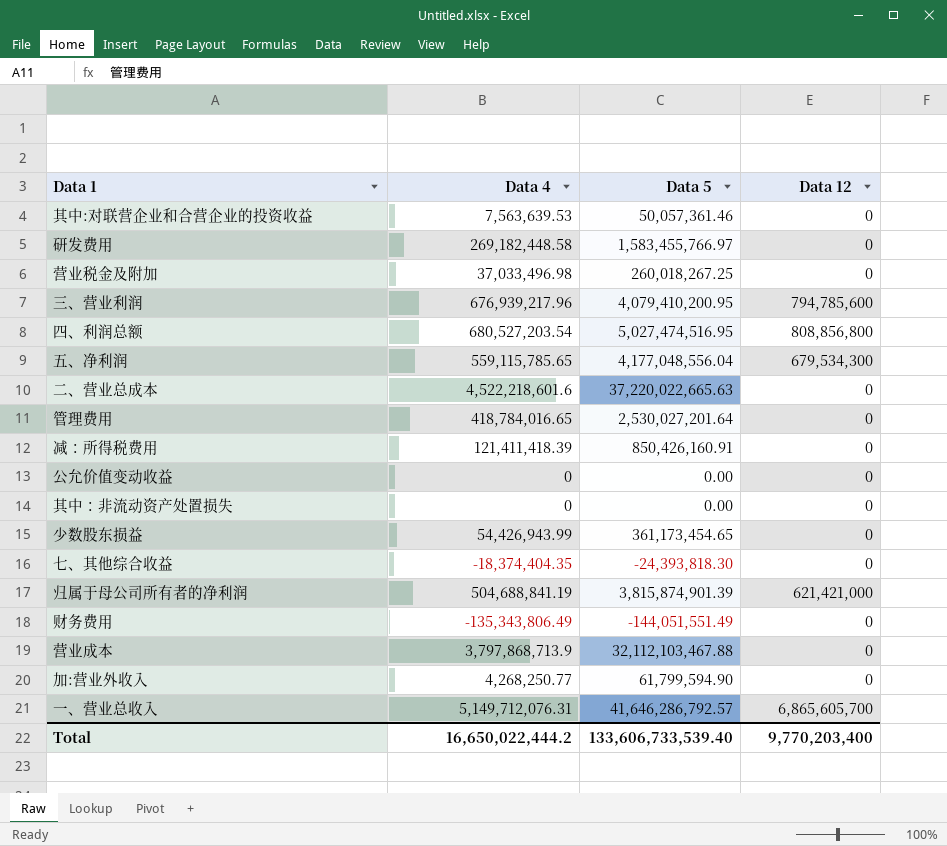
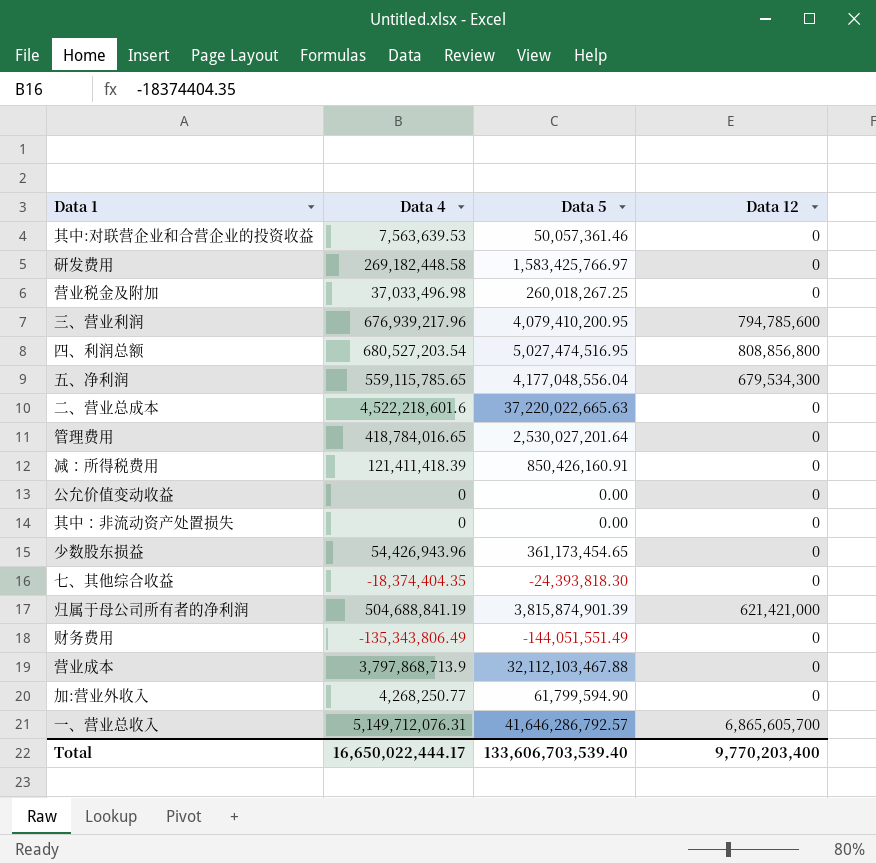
研发费用 | Data 5: 1,583,455,766.97 -> 1,583,425,766.97
少数股东损益 | Data 4: 54,426,943.99 -> 54,426,943.96
Total | Data 4: 16,650,022,444.2 -> 16,650,022,444.17
Total | Data 5: 133,606,733,539.40 -> 133,606,703,539.40

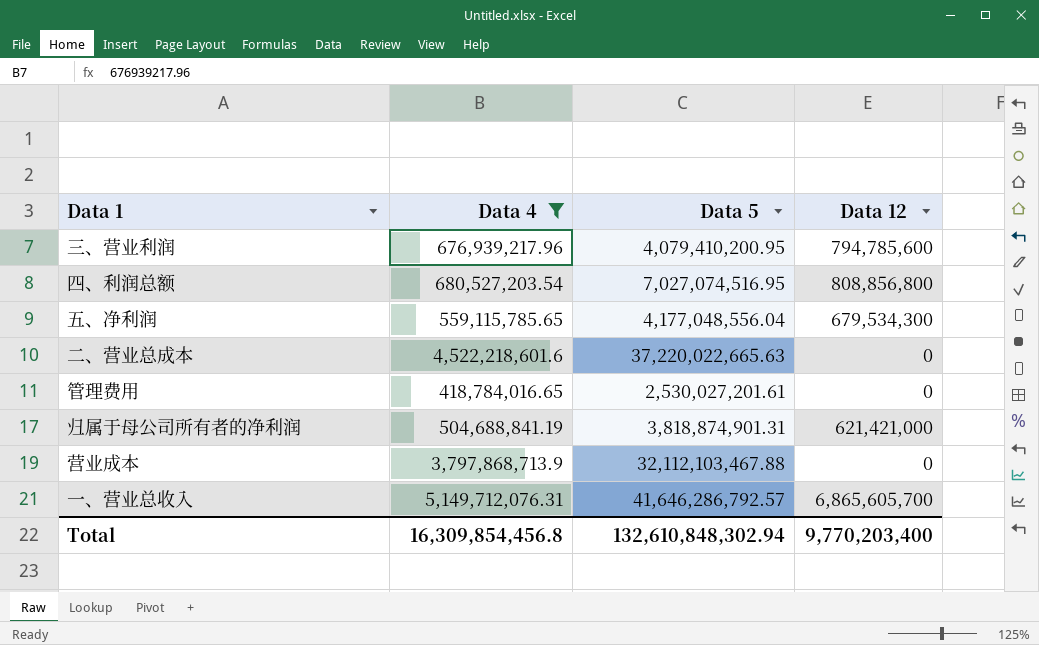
filter: none -> Data 4 >= 418,784,016.65
四、利润总额 | Data 5: 5,027,474,516.95 -> 7,027,074,516.95
管理费用 | Data 5: 2,530,027,201.64 -> 2,530,027,201.61
归属于母公司所有者的净利润 | Data 5: 3,815,874,901.39 -> 3,818,874,901.31
Total | Data 4: 16,650,022,444.17 -> 16,309,854,456.8
Total | Data 5: 133,606,703,539.40 -> 132,610,848,302.94

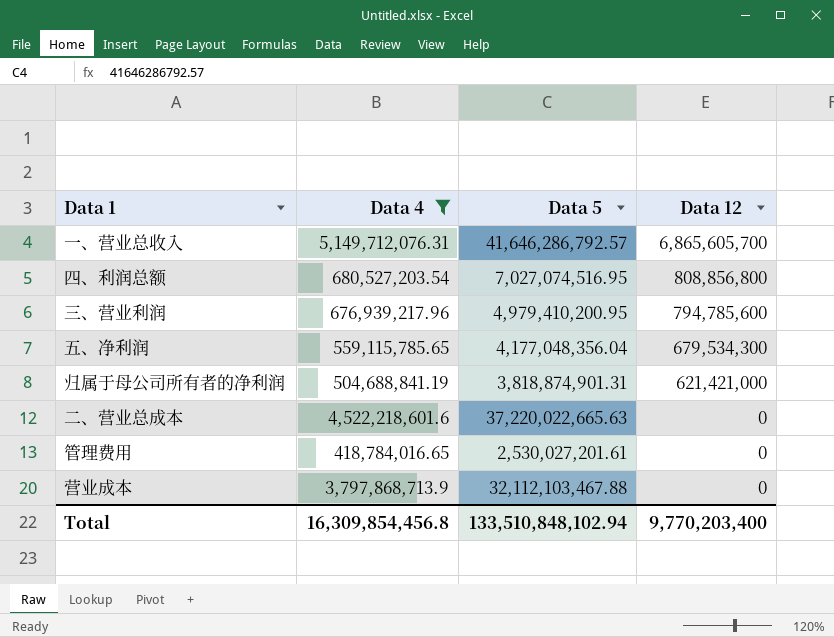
row order: none -> Data 12 descending
三、营业利润 | Data 5: 4,079,410,200.95 -> 4,979,410,200.95
五、净利润 | Data 5: 4,177,048,556.04 -> 4,177,048,356.04
Total | Data 5: 132,610,848,302.94 -> 133,510,848,102.94

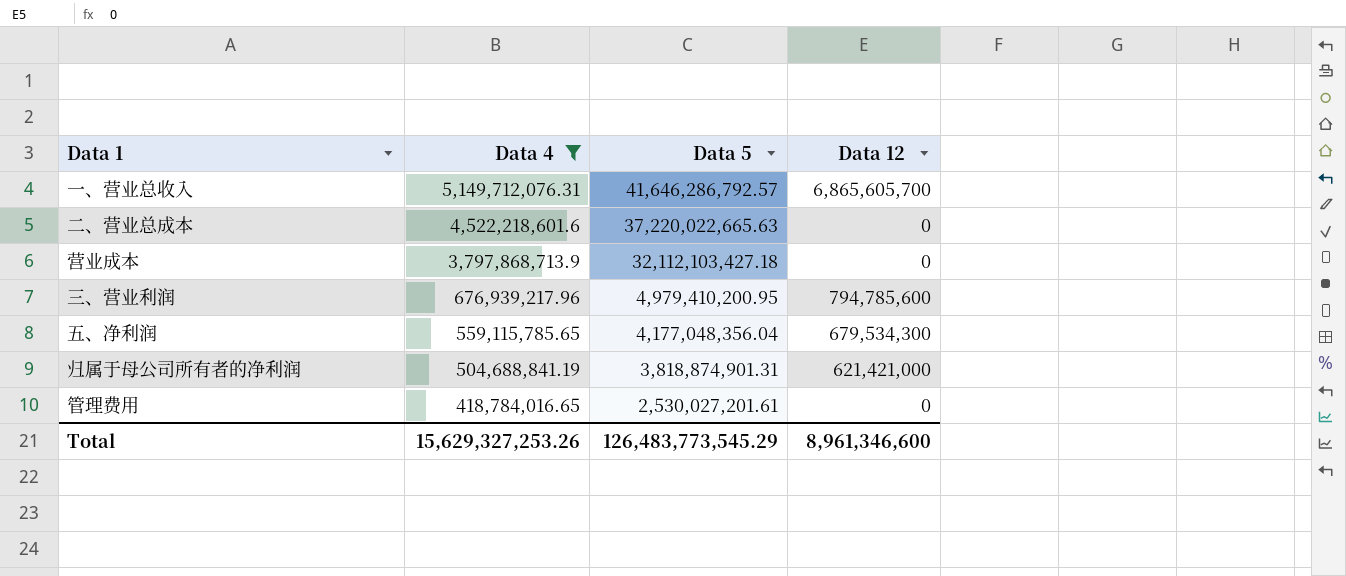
row order: Data 12 descending -> Data 4 descending
row 四、利润总额: 680,527,203.54 | 7,027,074,516.95 | 808,856,800 -> none
营业成本 | Data 5: 32,112,103,467.88 -> 32,112,103,427.18
Total | Data 4: 16,309,854,456.8 -> 15,629,327,253.26
Total | Data 5: 133,510,848,102.94 -> 126,483,773,545.29
Total | Data 12: 9,770,203,400 -> 8,961,346,600

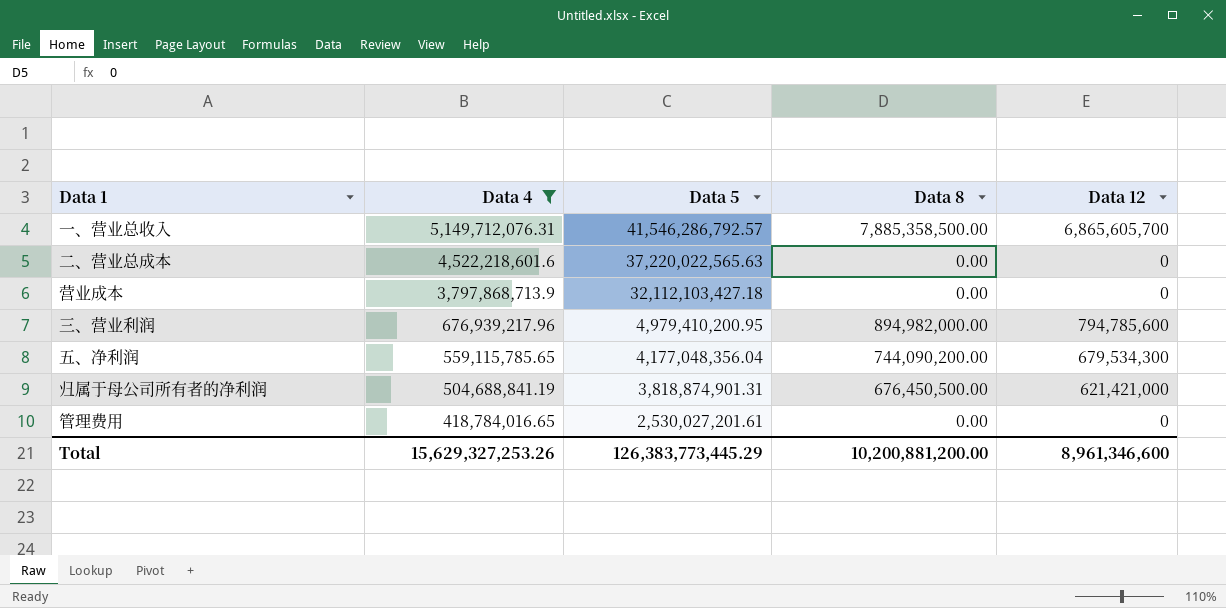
column Data 8 | position: none -> 4
一、营业总收入 | Data 5: 41,646,286,792.57 -> 41,546,286,792.57
二、营业总成本 | Data 5: 37,220,022,665.63 -> 37,220,022,565.63
Total | Data 5: 126,483,773,545.29 -> 126,383,773,445.29

